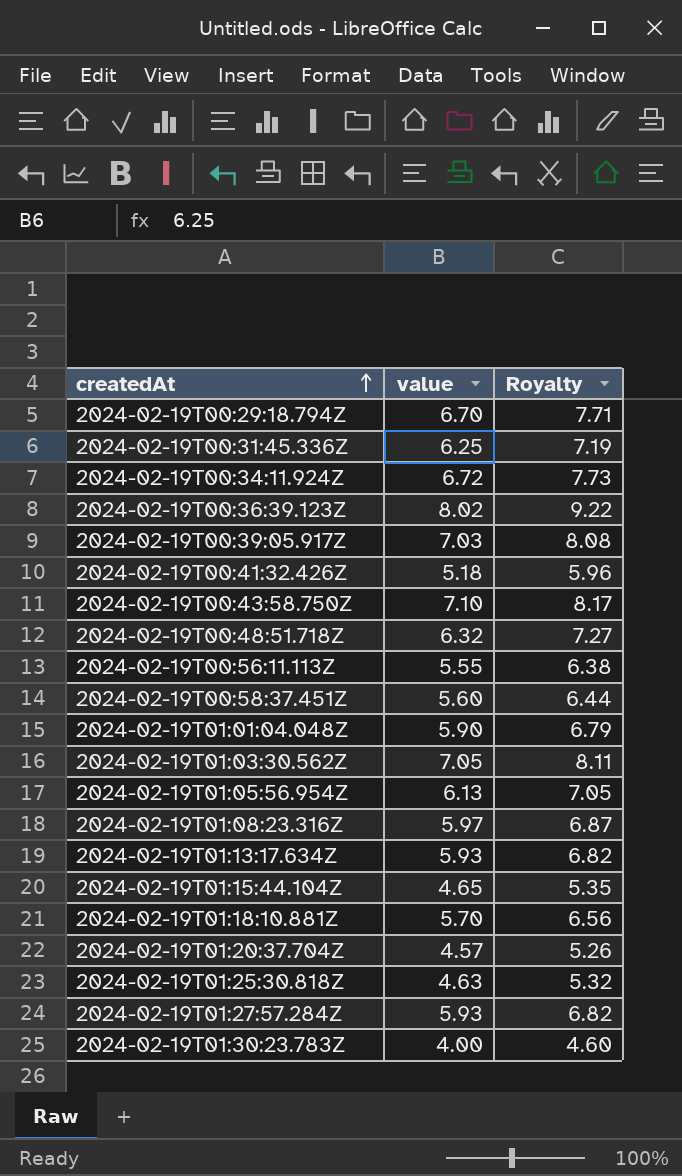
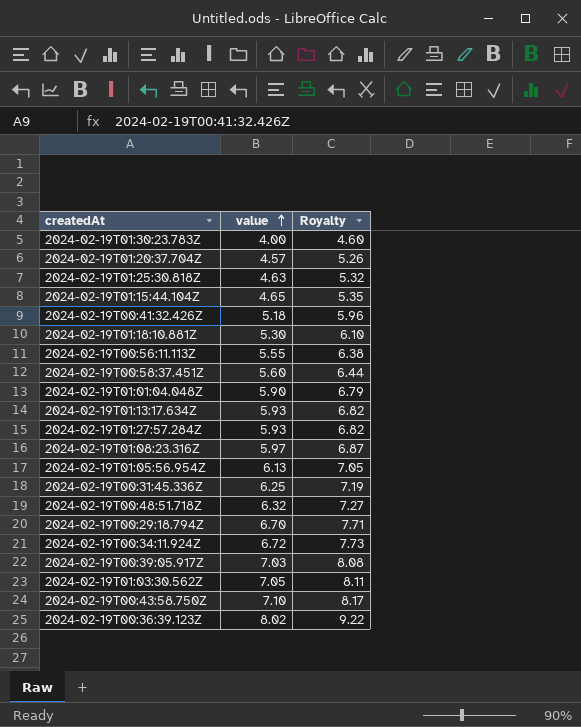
row order: createdAt ascending -> value ascending
2024-02-19T01:18:10.881Z | value: 5.70 -> 5.30
2024-02-19T01:18:10.881Z | Royalty: 6.56 -> 6.10

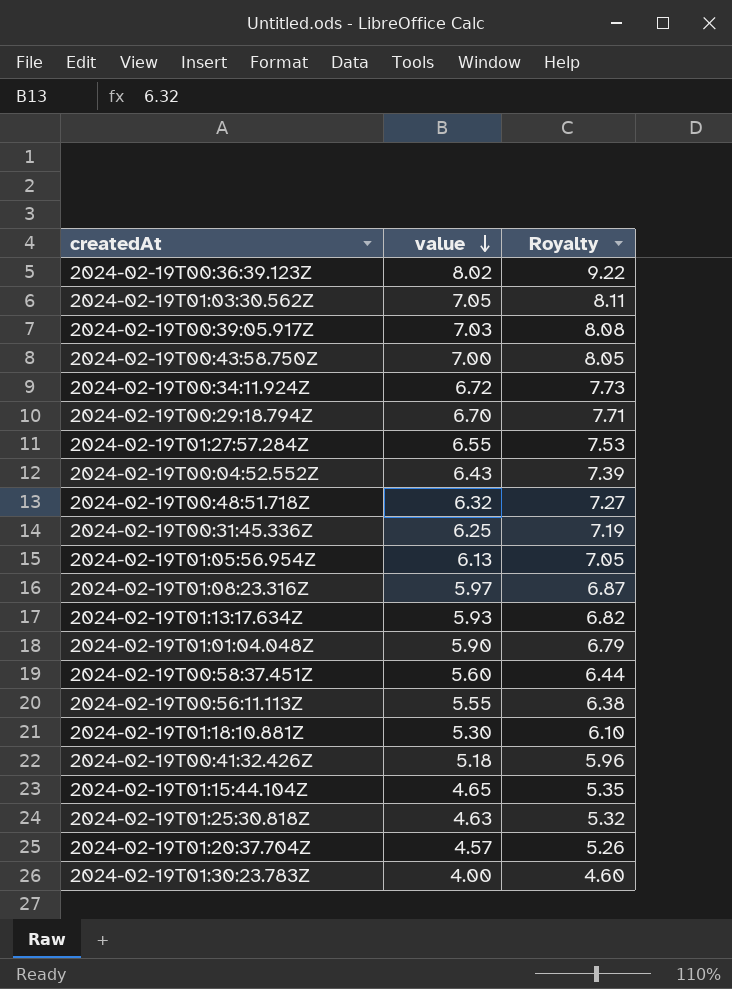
row order: value ascending -> value descending
2024-02-19T00:43:58.750Z | value: 7.10 -> 7.00
2024-02-19T00:43:58.750Z | Royalty: 8.17 -> 8.05
2024-02-19T01:27:57.284Z | value: 5.93 -> 6.55
2024-02-19T01:27:57.284Z | Royalty: 6.82 -> 7.53
row 2024-02-19T00:04:52.552Z: none -> 6.43 | 7.39

